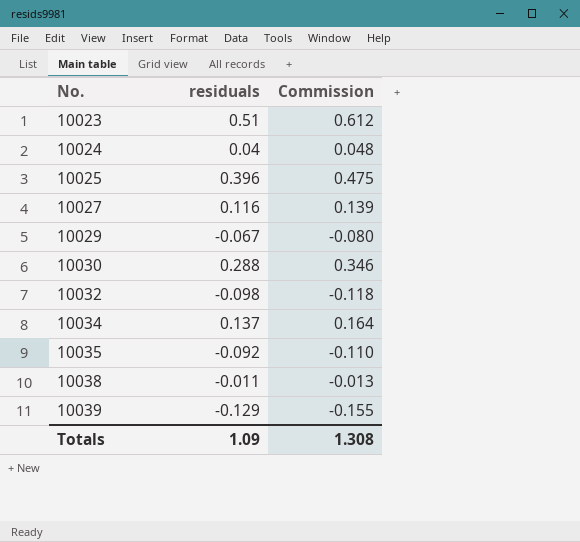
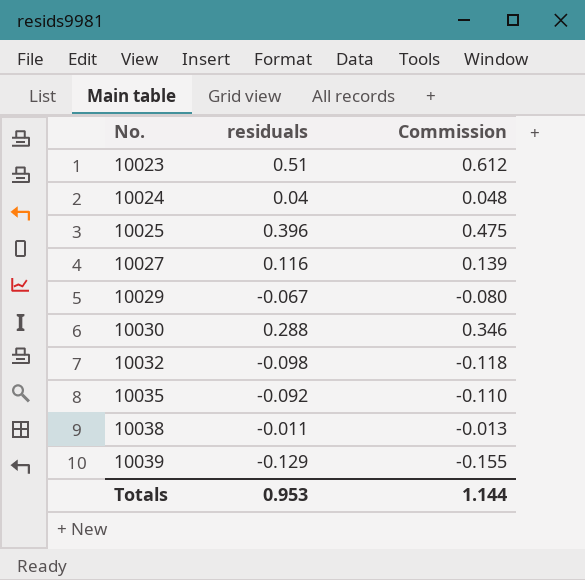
row 10034: 0.137 | 0.164 -> none
Totals | residuals: 1.09 -> 0.953
Totals | Commission: 1.308 -> 1.144

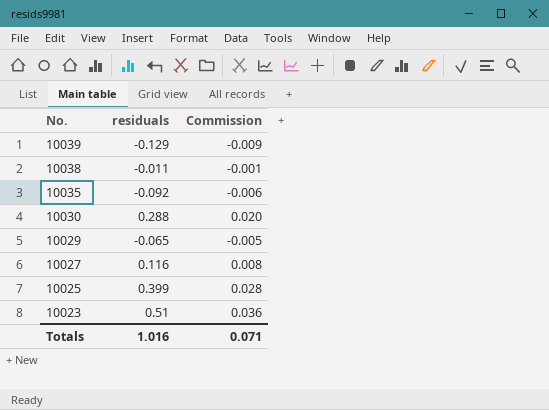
row order: No. ascending -> No. descending
column Commission | formula: [residuals] * 1.2 -> [residuals] * 0.07
row 10024: 0.04 | 0.048 -> none
row 10032: -0.098 | -0.118 -> none
10029 | residuals: -0.067 -> -0.065
10025 | residuals: 0.396 -> 0.399
Totals | residuals: 0.953 -> 1.016
Totals | Commission: 1.144 -> 0.071

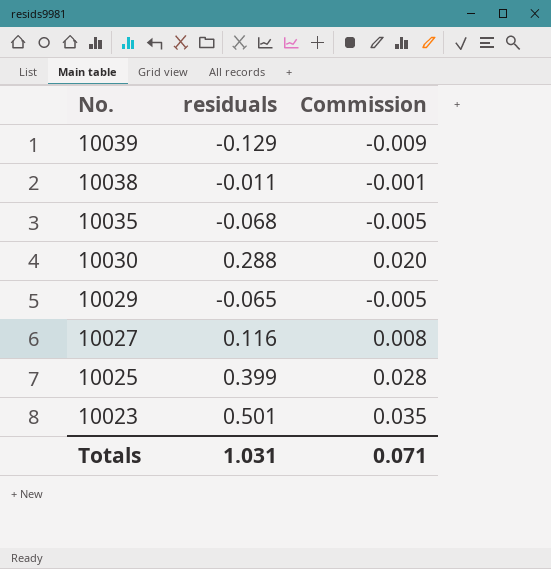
10035 | residuals: -0.092 -> -0.068
10035 | Commission: -0.006 -> -0.005
10023 | residuals: 0.51 -> 0.501
10023 | Commission: 0.036 -> 0.035
Totals | residuals: 1.016 -> 1.031

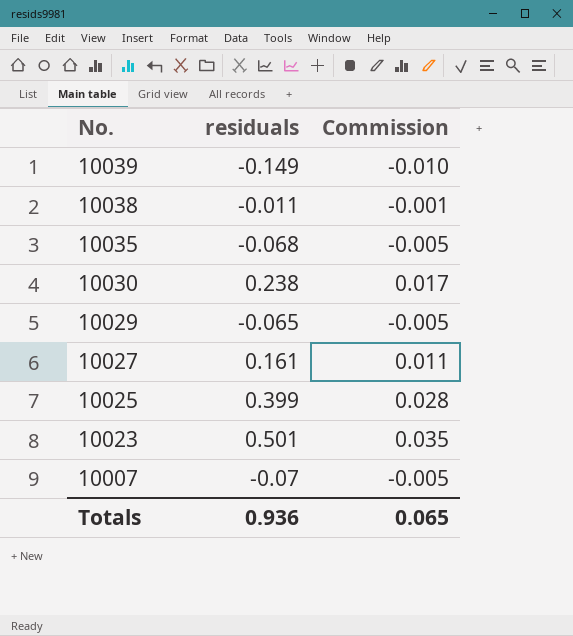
10039 | residuals: -0.129 -> -0.149
10039 | Commission: -0.009 -> -0.010
10030 | residuals: 0.288 -> 0.238
10030 | Commission: 0.020 -> 0.017
10027 | residuals: 0.116 -> 0.161
10027 | Commission: 0.008 -> 0.011
row 10007: none -> -0.07 | -0.005
Totals | residuals: 1.031 -> 0.936
Totals | Commission: 0.071 -> 0.065

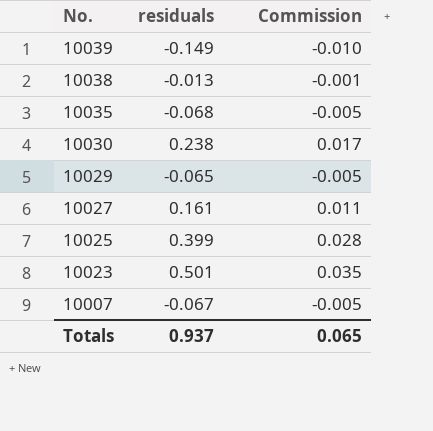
10038 | residuals: -0.011 -> -0.013
10007 | residuals: -0.07 -> -0.067
Totals | residuals: 0.936 -> 0.937

